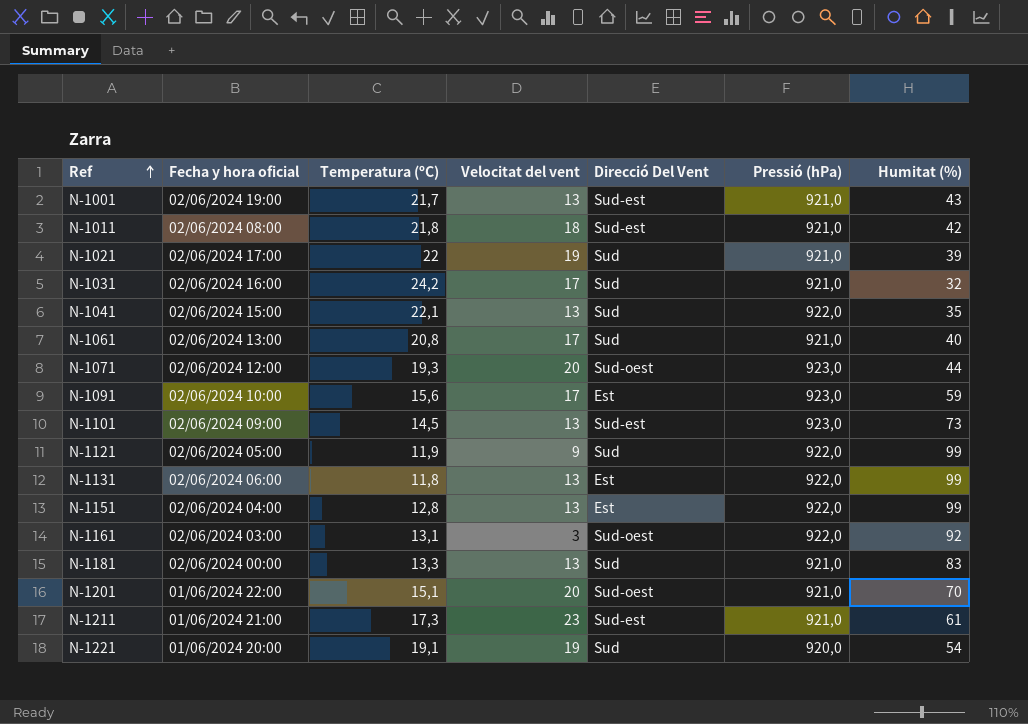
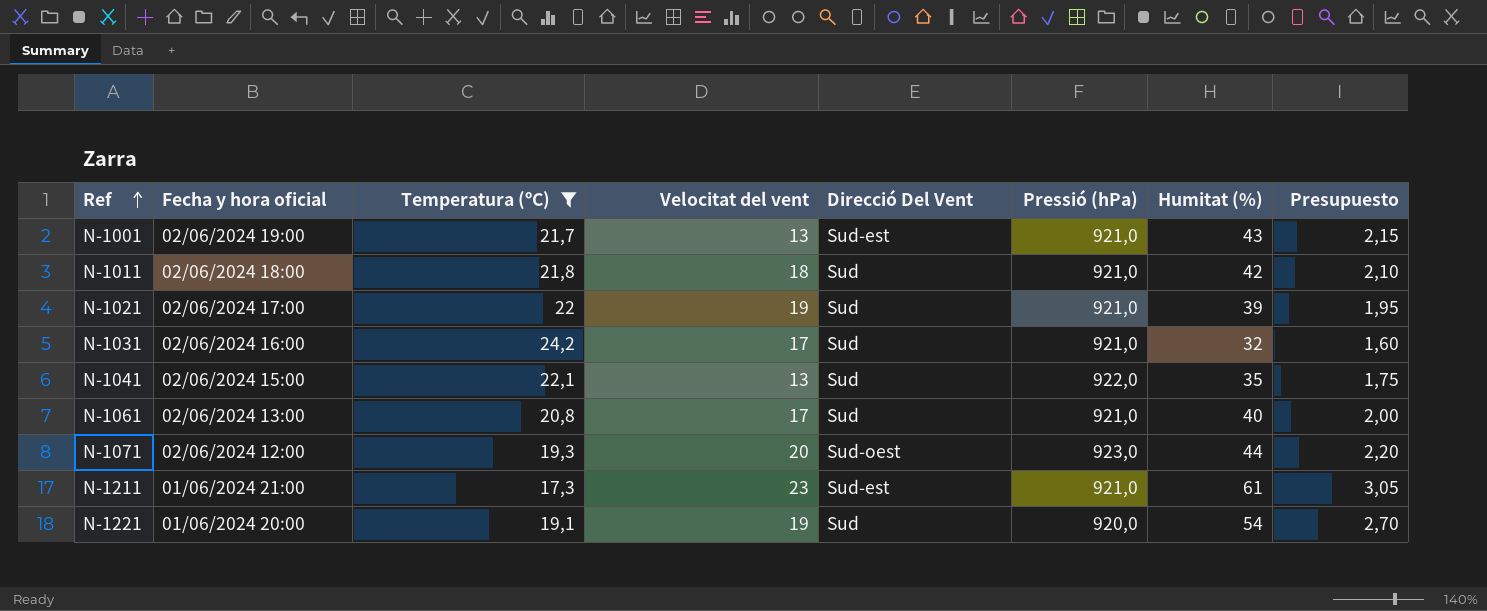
filter: none -> Temperatura (ºC) >= 17,3
column Presupuesto | formula: none -> [Humitat (%)] * 0,05
N-1011 | Fecha y hora oficial: 02/06/2024 08:00 -> 02/06/2024 18:00
N-1011 | Direcció Del Vent: Sud-est -> Sud

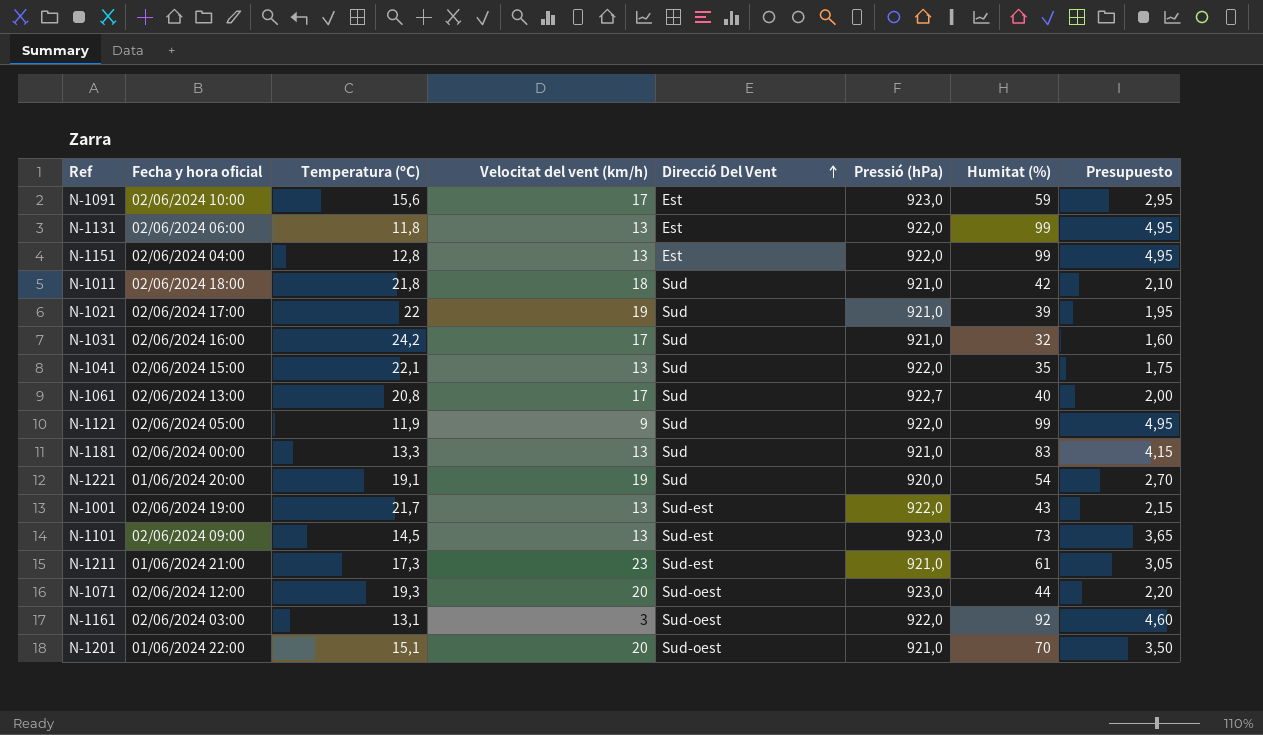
filter: Temperatura (ºC) >= 17,3 -> none
row order: Ref ascending -> Direcció Del Vent ascending
column name: Velocitat del vent -> Velocitat del vent (km/h)
N-1061 | Pressió (hPa): 921,0 -> 922,7
N-1001 | Pressió (hPa): 921,0 -> 922,0

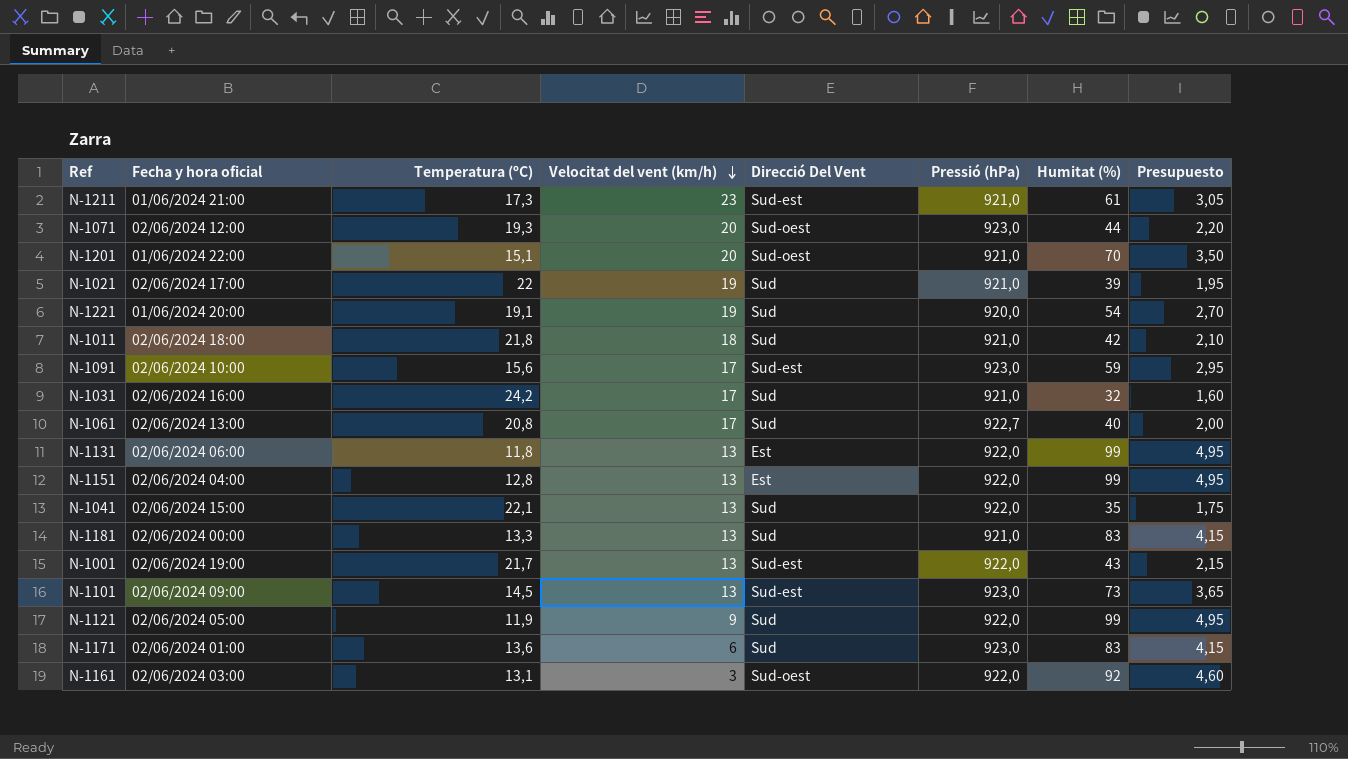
row order: Direcció Del Vent ascending -> Velocitat del vent (km/h) descending
N-1091 | Direcció Del Vent: Est -> Sud-est
row N-1171: none -> 02/06/2024 01:00 | 13,6 | 6 | Sud | 923,0 | 83 | 4,15

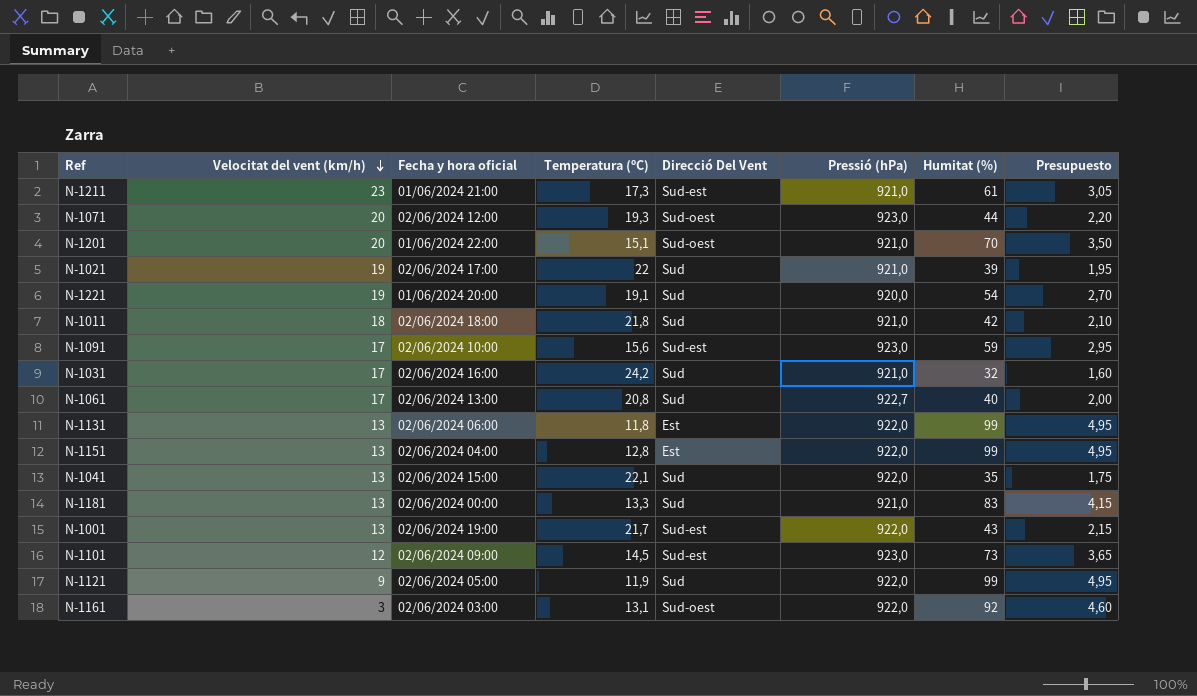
column Velocitat del vent (km/h) | position: 4 -> 2
row N-1171: 02/06/2024 01:00 | 13,6 | 6 | Sud | 923,0 | 83 | 4,15 -> none
N-1101 | Velocitat del vent (km/h): 13 -> 12

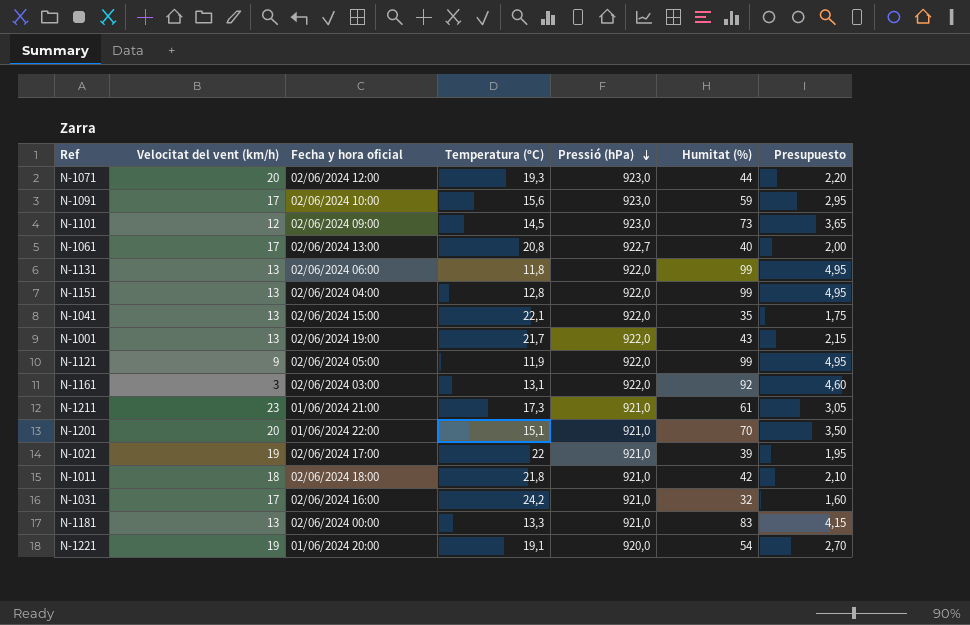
row order: Velocitat del vent (km/h) descending -> Pressió (hPa) descending
column Direcció Del Vent | position: 5 -> none

